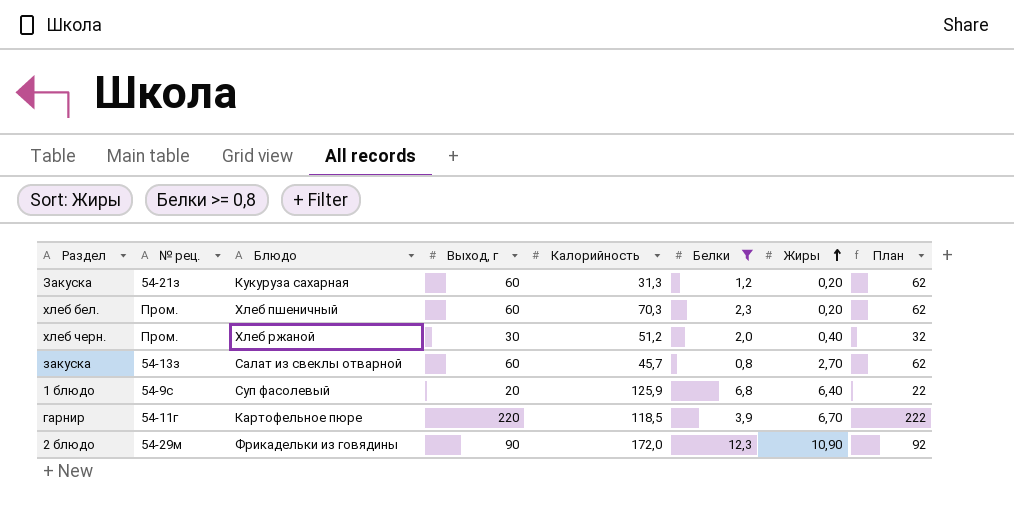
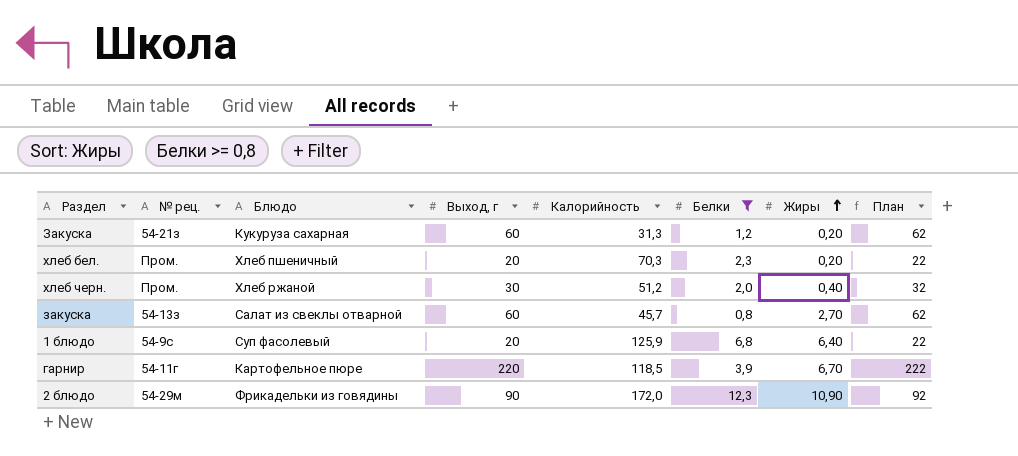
хлеб бел. | Выход, г: 60 -> 20
хлеб бел. | План: 62 -> 22

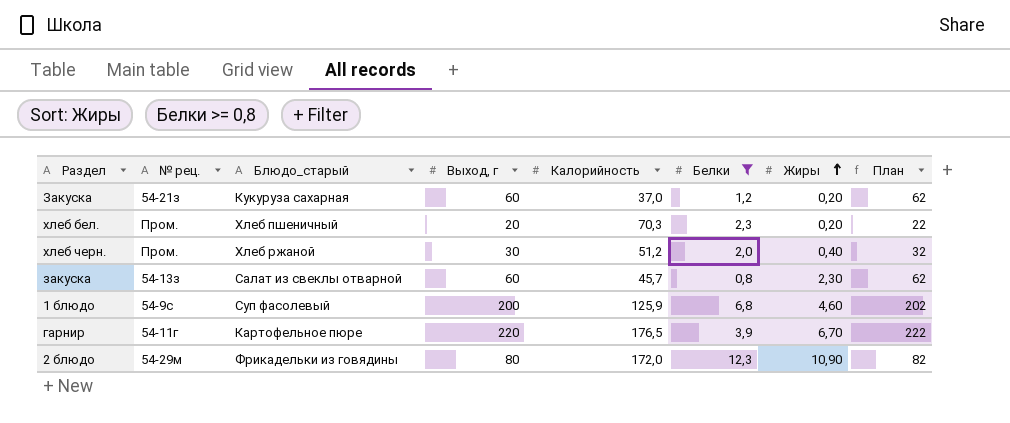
column name: Блюдо -> Блюдо_старый
Закуска | Калорийность: 31,3 -> 37,0
закуска | Жиры: 2,70 -> 2,30
1 блюдо | Выход, г: 20 -> 200
1 блюдо | Жиры: 6,40 -> 4,60
1 блюдо | План: 22 -> 202
гарнир | Калорийность: 118,5 -> 176,5
2 блюдо | Выход, г: 90 -> 80
2 блюдо | План: 92 -> 82

